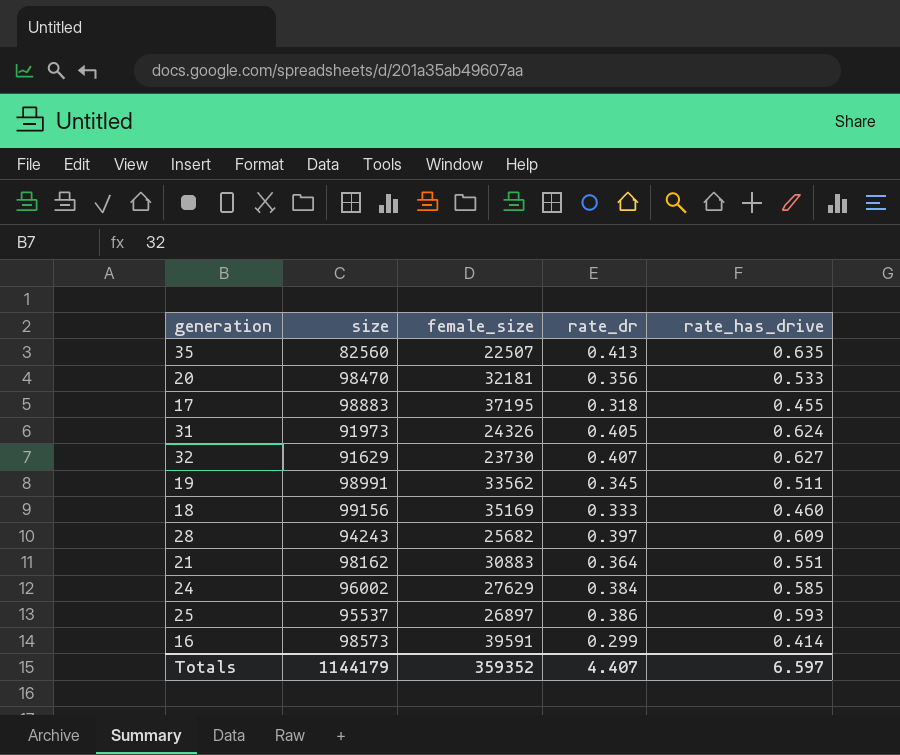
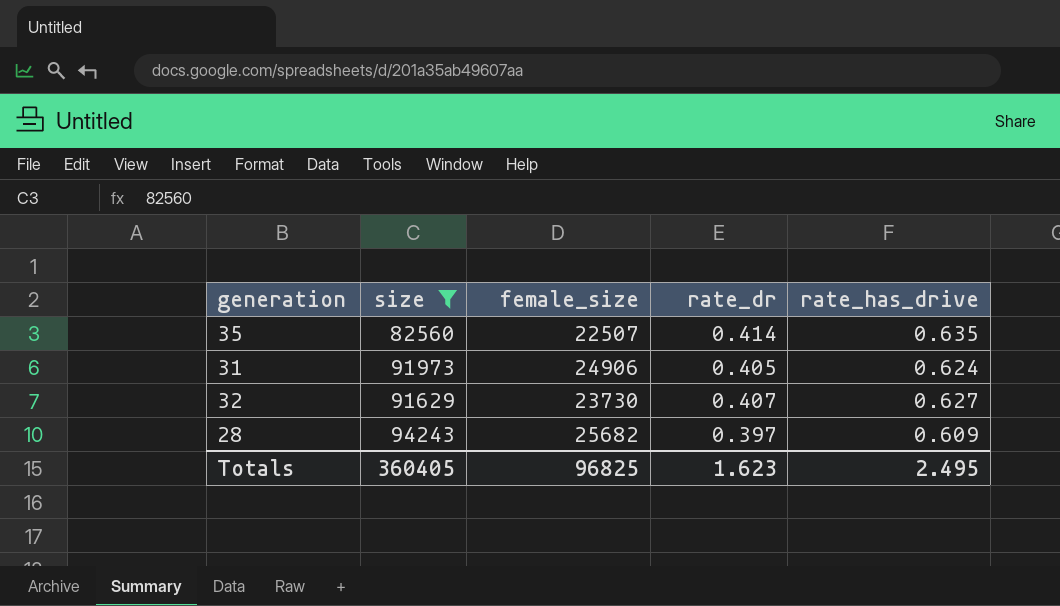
filter: none -> size <= 94243
35 | rate_dr: 0.413 -> 0.414
31 | female_size: 24326 -> 24906
Totals | size: 1144179 -> 360405
Totals | female_size: 359352 -> 96825
Totals | rate_dr: 4.407 -> 1.623
Totals | rate_has_drive: 6.597 -> 2.495

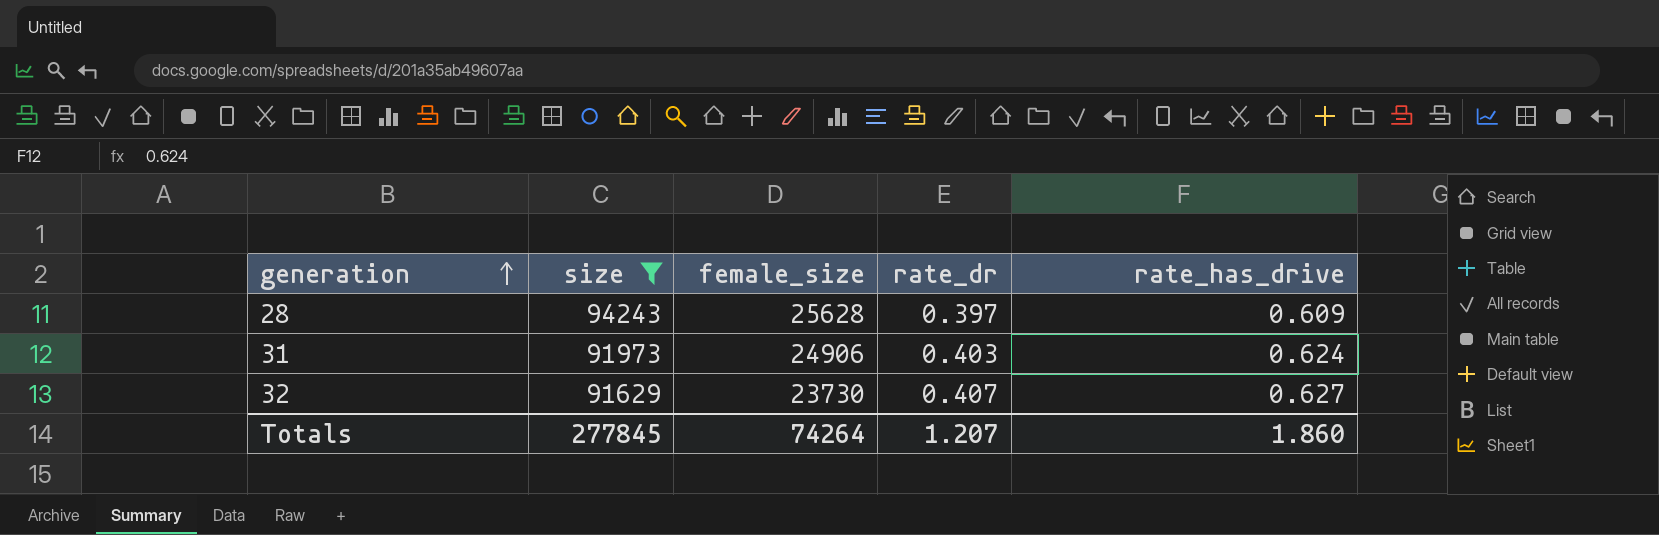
row order: none -> generation ascending
row 35: 82560 | 22507 | 0.414 | 0.635 -> none
28 | female_size: 25682 -> 25628
31 | rate_dr: 0.405 -> 0.403
Totals | size: 360405 -> 277845
Totals | female_size: 96825 -> 74264
Totals | rate_dr: 1.623 -> 1.207
Totals | rate_has_drive: 2.495 -> 1.860

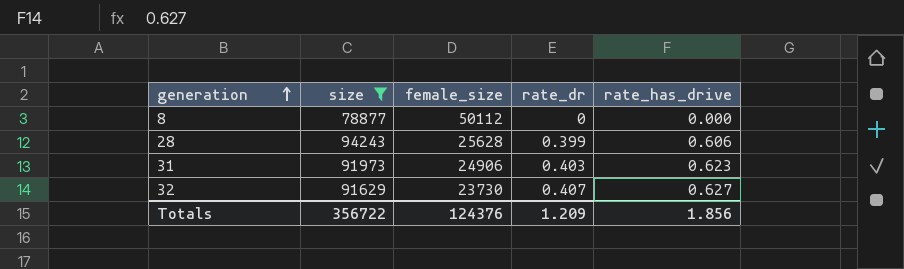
row 8: none -> 78877 | 50112 | 0 | 0.000
28 | rate_dr: 0.397 -> 0.399
28 | rate_has_drive: 0.609 -> 0.606
31 | rate_has_drive: 0.624 -> 0.623
Totals | size: 277845 -> 356722
Totals | female_size: 74264 -> 124376
Totals | rate_dr: 1.207 -> 1.209
Totals | rate_has_drive: 1.860 -> 1.856

